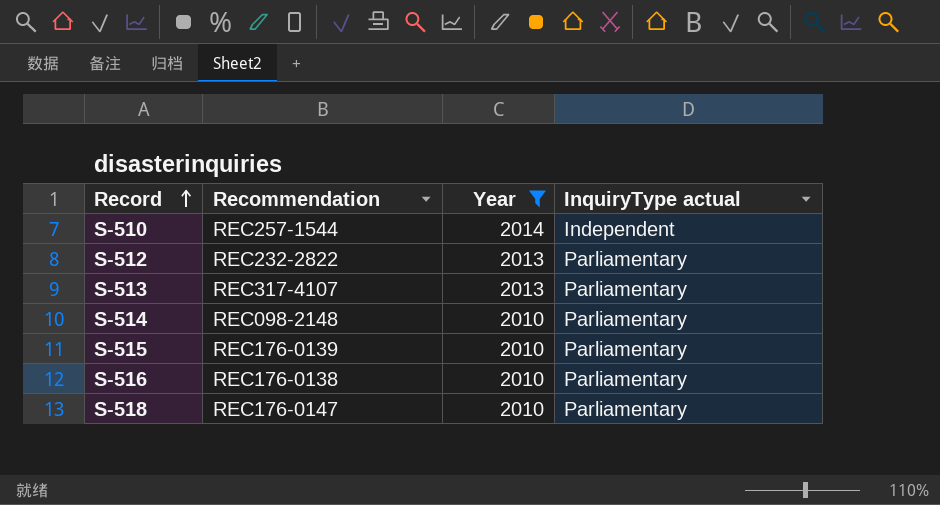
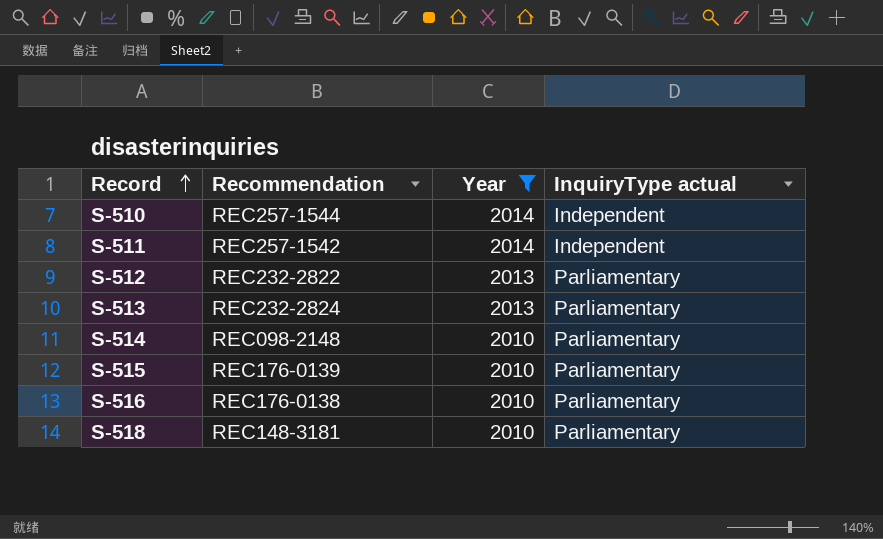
row S-511: none -> REC257-1542 | 2014 | Independent
S-513 | Recommendation: REC317-4107 -> REC232-2824
S-518 | Recommendation: REC176-0147 -> REC148-3181

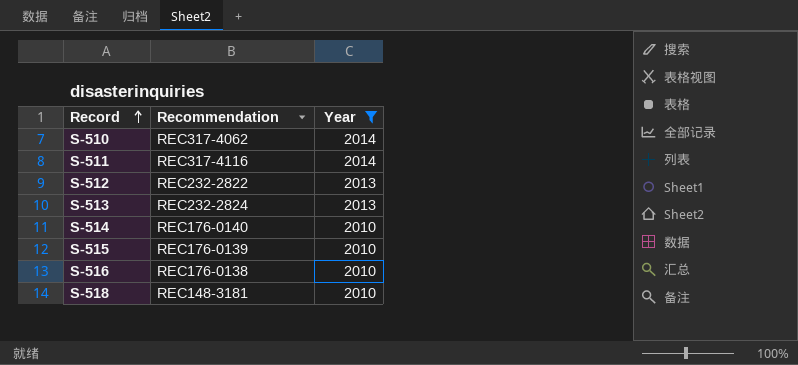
column InquiryType actual | position: 4 -> none
S-510 | Recommendation: REC257-1544 -> REC317-4062
S-511 | Recommendation: REC257-1542 -> REC317-4116
S-514 | Recommendation: REC098-2148 -> REC176-0140

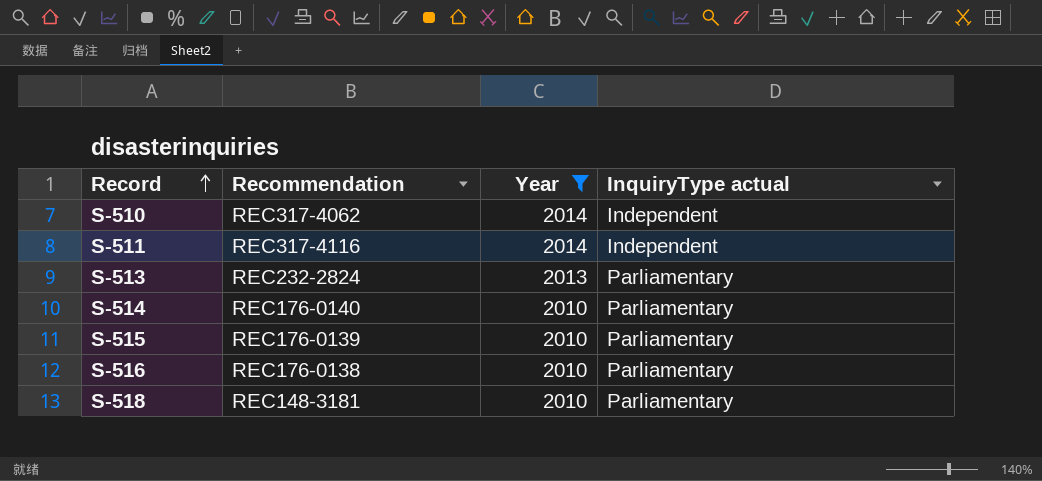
column InquiryType actual | position: none -> 4
row S-512: REC232-2822 | 2013 -> none

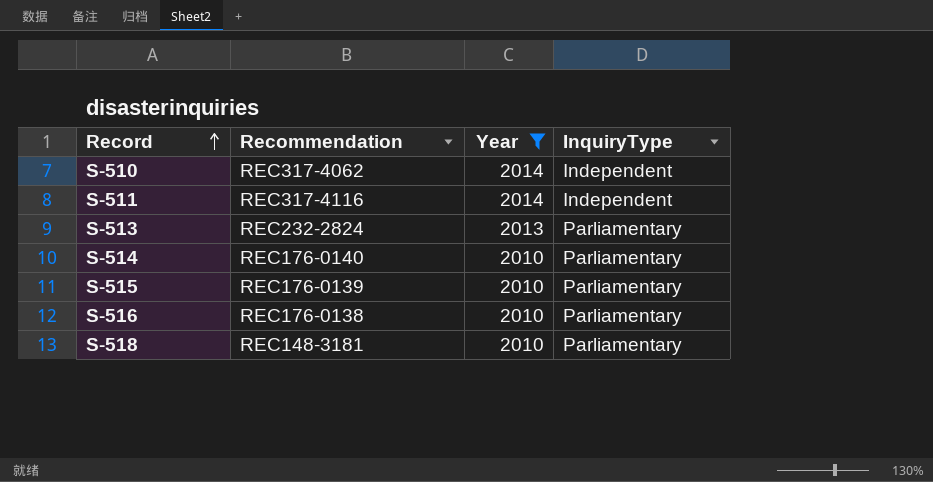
column name: InquiryType actual -> InquiryType

